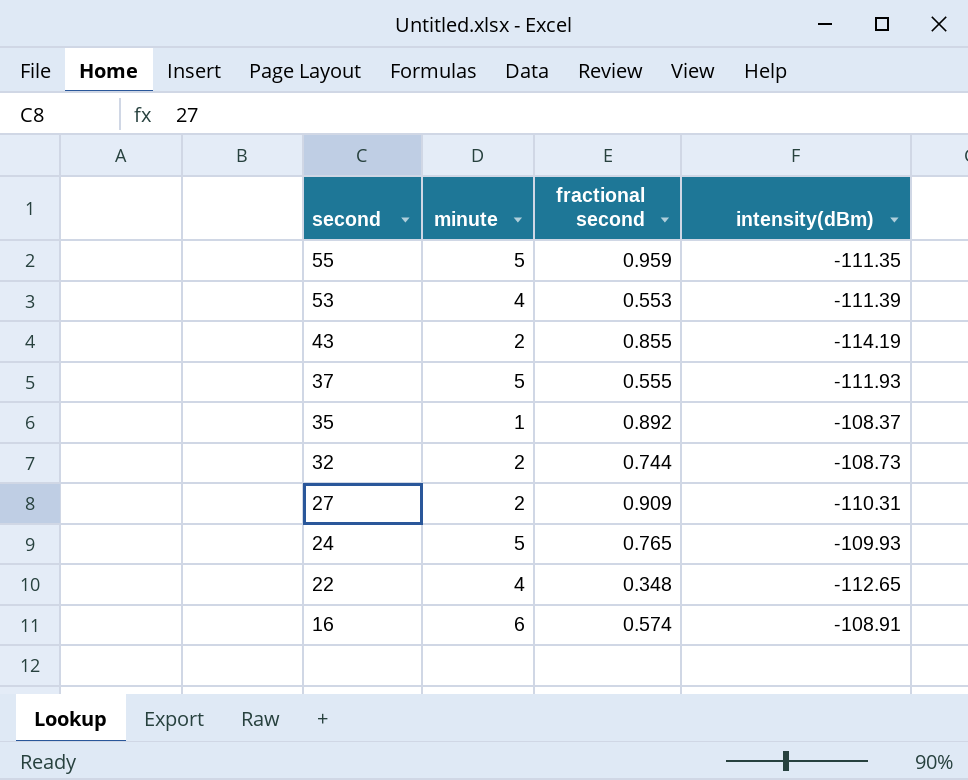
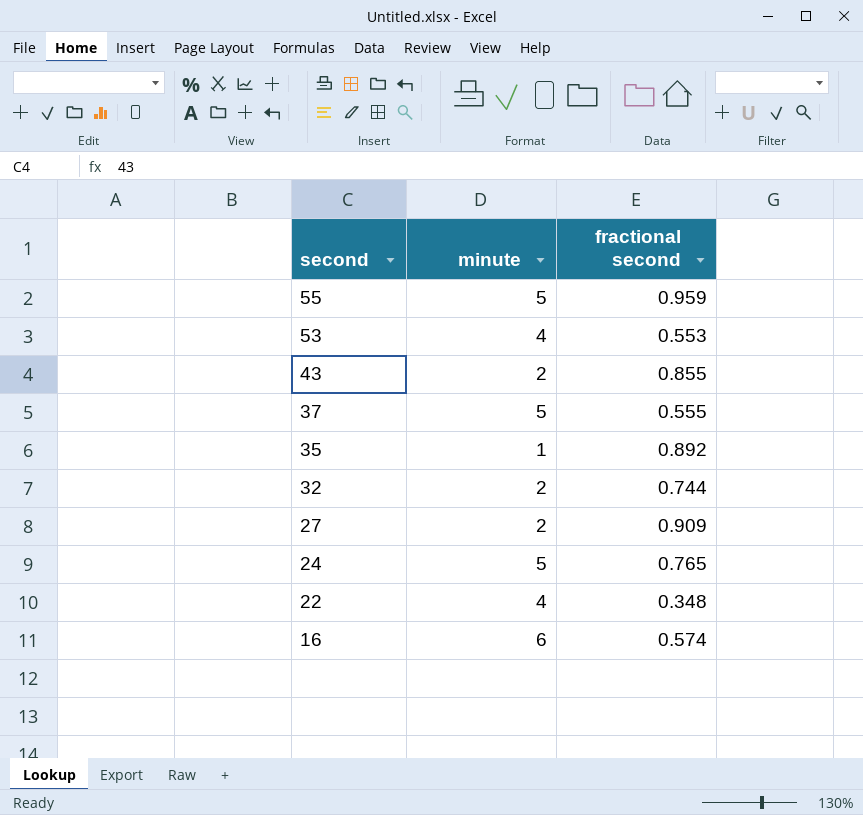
column intensity(dBm) | position: 4 -> none

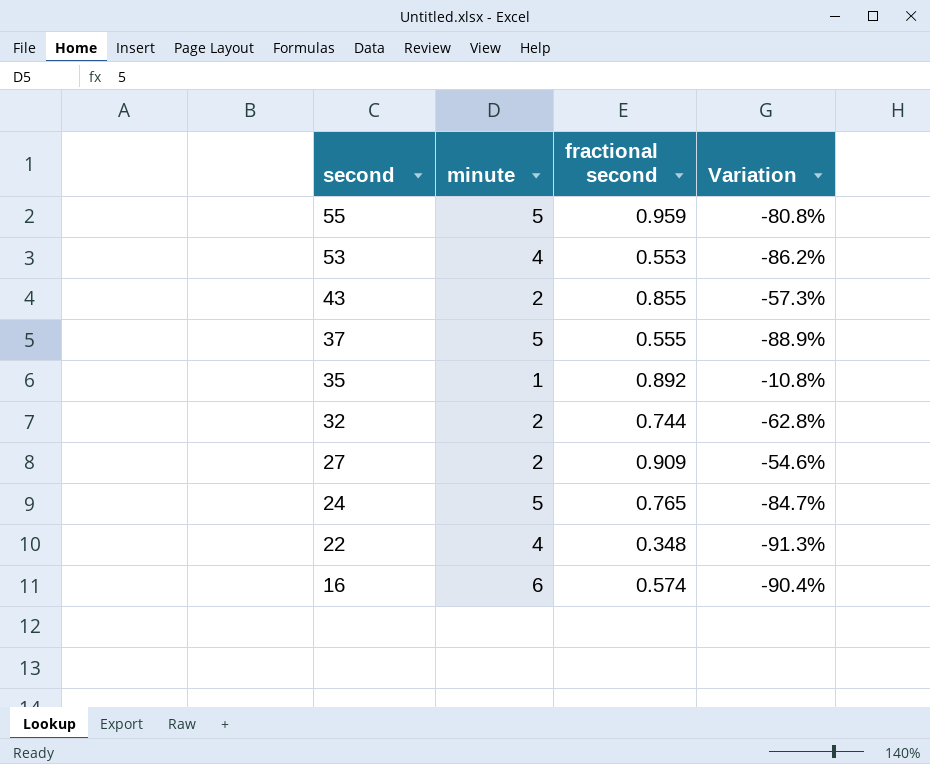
column Variation | formula: none -> ([fractional second] - [minute]) / [minute]

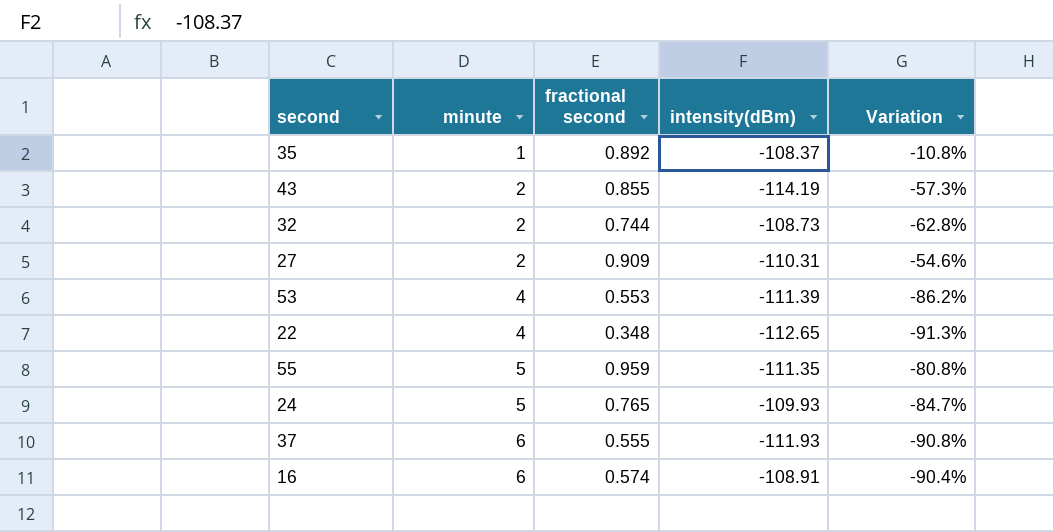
row order: second descending -> minute ascending
column intensity(dBm) | position: none -> 4
37 | minute: 5 -> 6
37 | Variation: -88.9% -> -90.8%

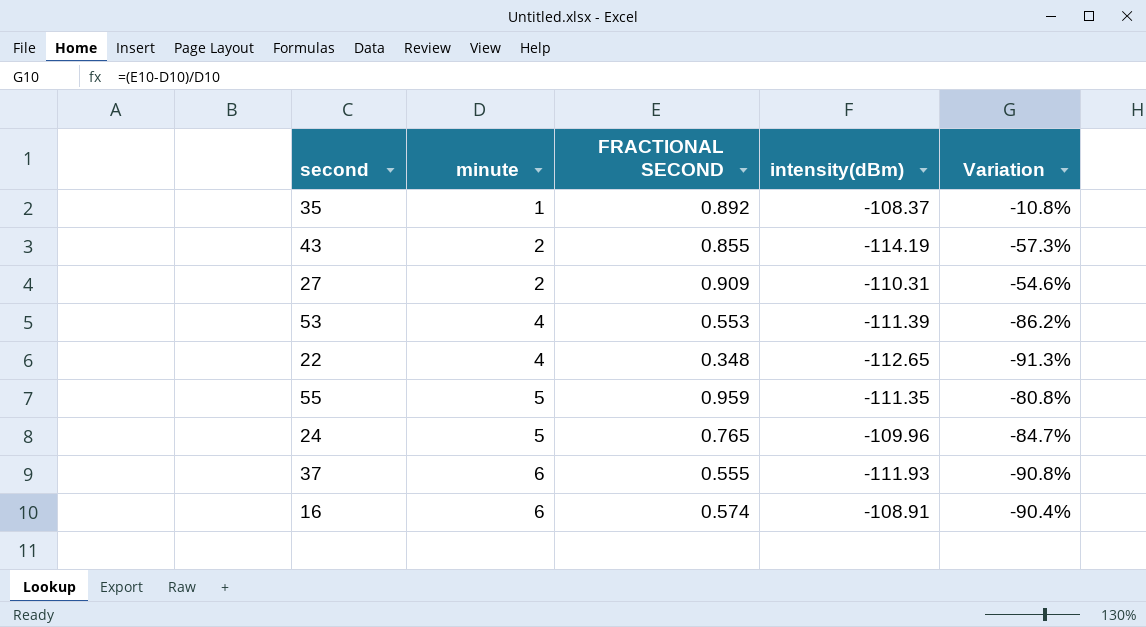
column name: fractional second -> FRACTIONAL SECOND
row 32: 2 | 0.744 | -108.73 | -62.8% -> none
24 | intensity(dBm): -109.93 -> -109.96

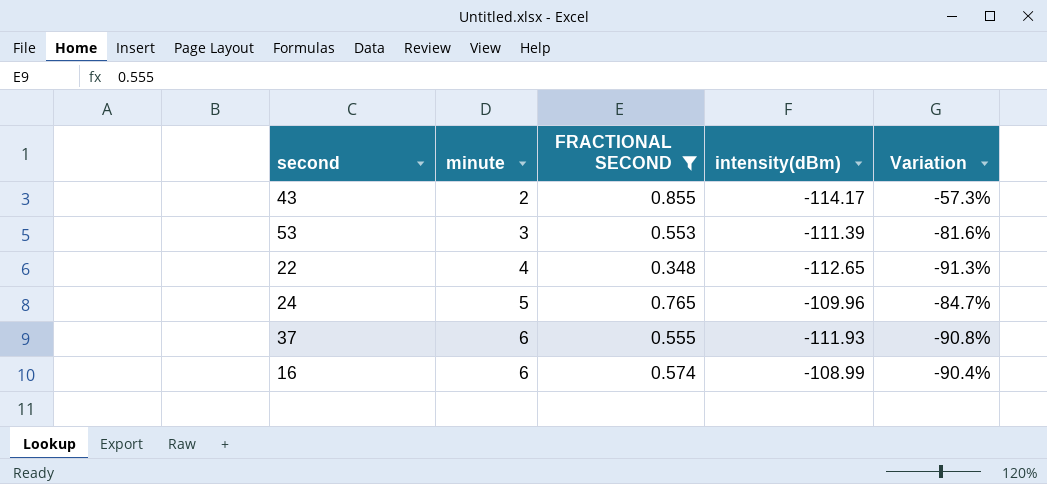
filter: none -> FRACTIONAL SECOND <= 0.855
43 | intensity(dBm): -114.19 -> -114.17
53 | minute: 4 -> 3
53 | Variation: -86.2% -> -81.6%
16 | intensity(dBm): -108.91 -> -108.99

